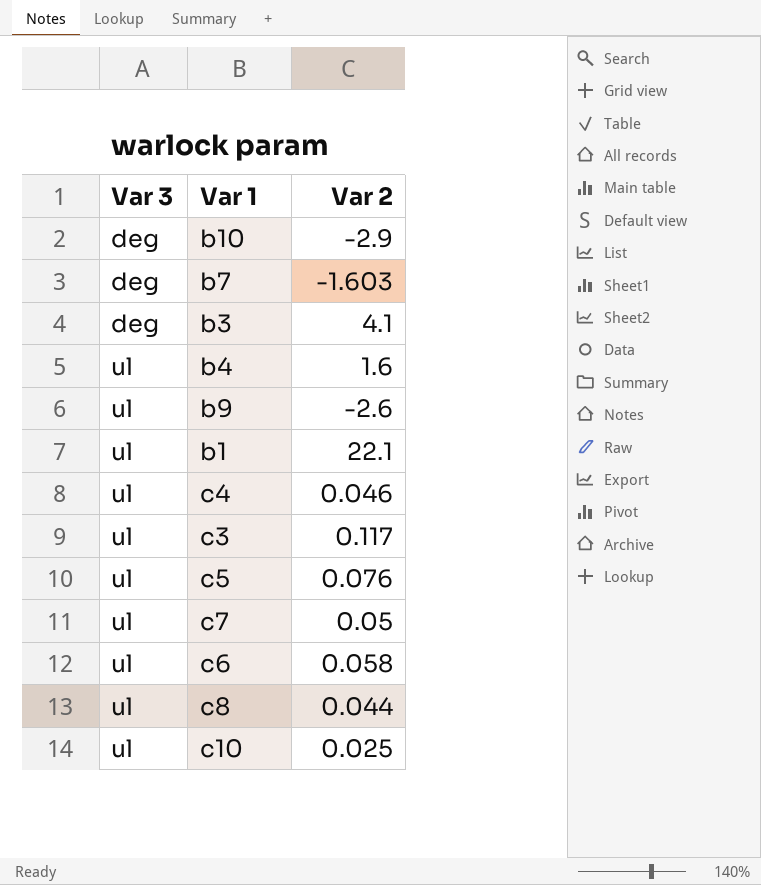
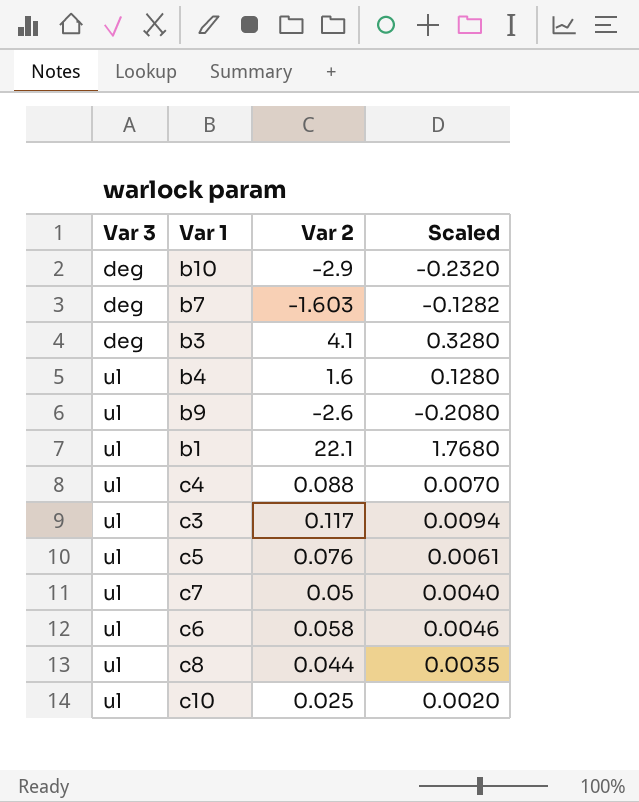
column Scaled | formula: none -> [Var 2] * 0.08
c4 | Var 2: 0.046 -> 0.088

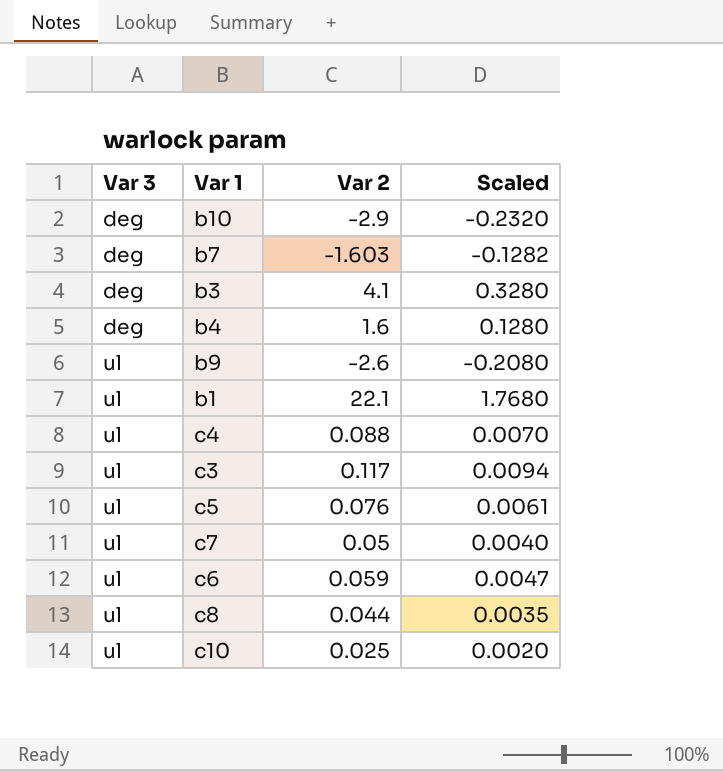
b4 | Var 3: ul -> deg
c6 | Var 2: 0.058 -> 0.059
c6 | Scaled: 0.0046 -> 0.0047

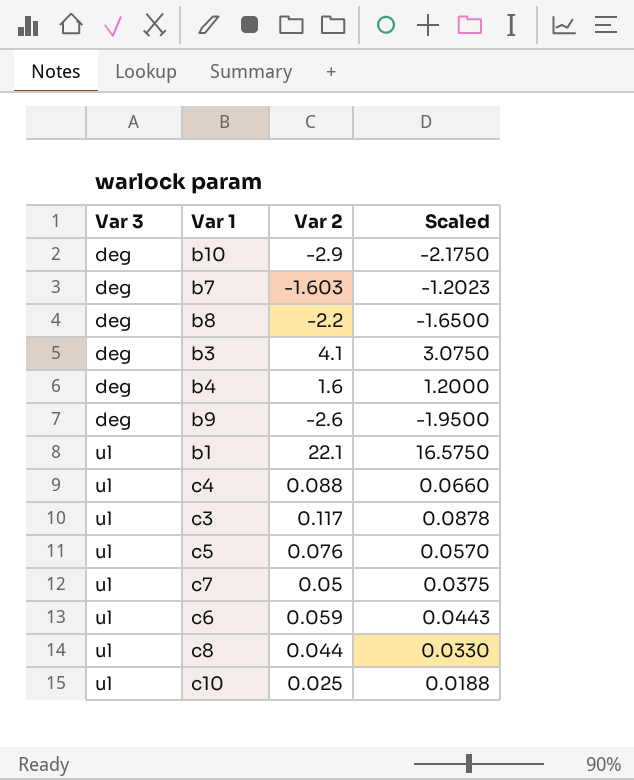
column Scaled | formula: [Var 2] * 0.08 -> [Var 2] * 0.75
row b8: none -> deg | -2.2 | -1.6500
b9 | Var 3: ul -> deg

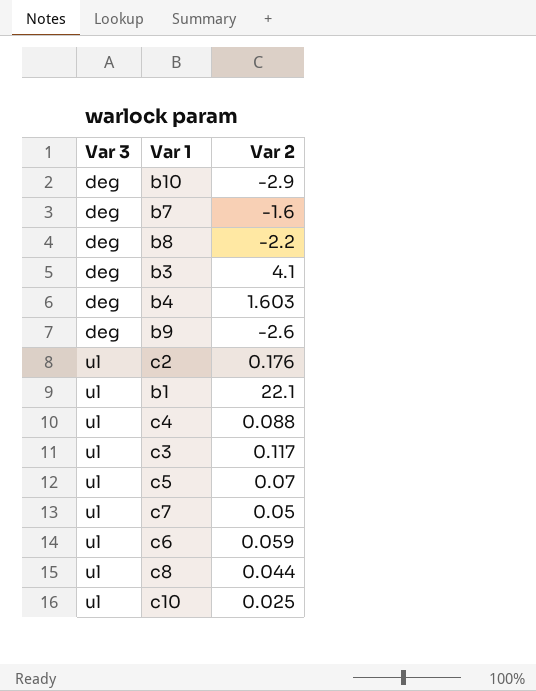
column Scaled | formula: [Var 2] * 0.75 -> none
b7 | Var 2: -1.603 -> -1.6
b4 | Var 2: 1.6 -> 1.603
row c2: none -> ul | 0.176
c5 | Var 2: 0.076 -> 0.07

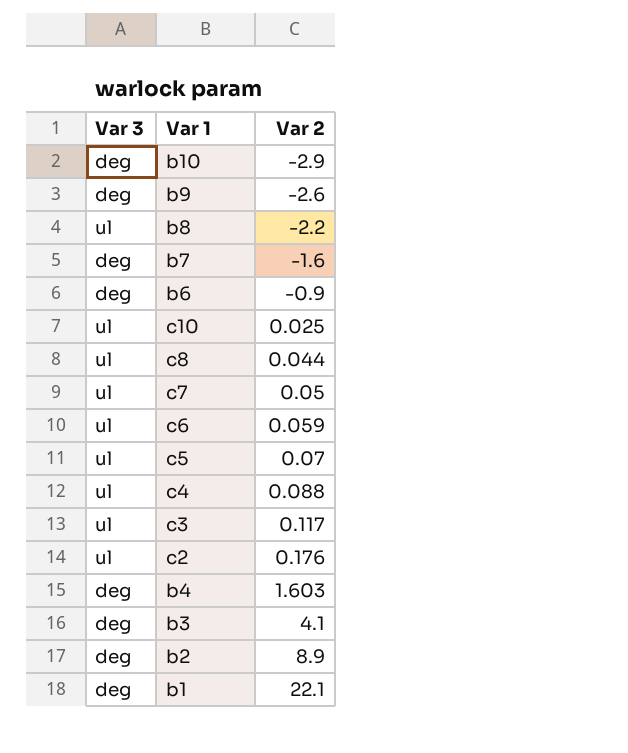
row order: Var 3 ascending -> Var 2 ascending
b8 | Var 3: deg -> ul
row b6: none -> deg | -0.9
row b2: none -> deg | 8.9
b1 | Var 3: ul -> deg

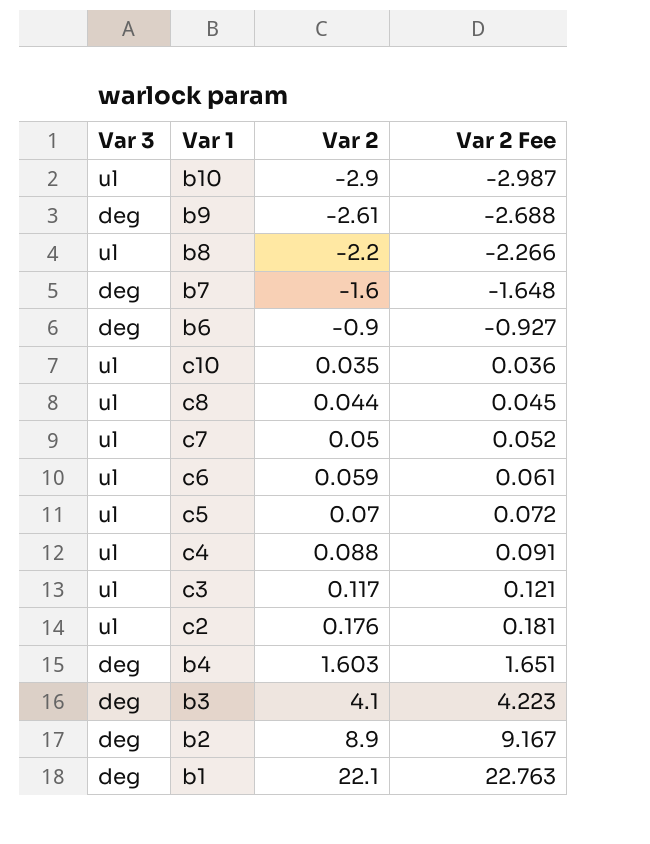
column Var 2 Fee | formula: none -> [Var 2] * 1.03
b10 | Var 3: deg -> ul
b9 | Var 2: -2.6 -> -2.61
c10 | Var 2: 0.025 -> 0.035

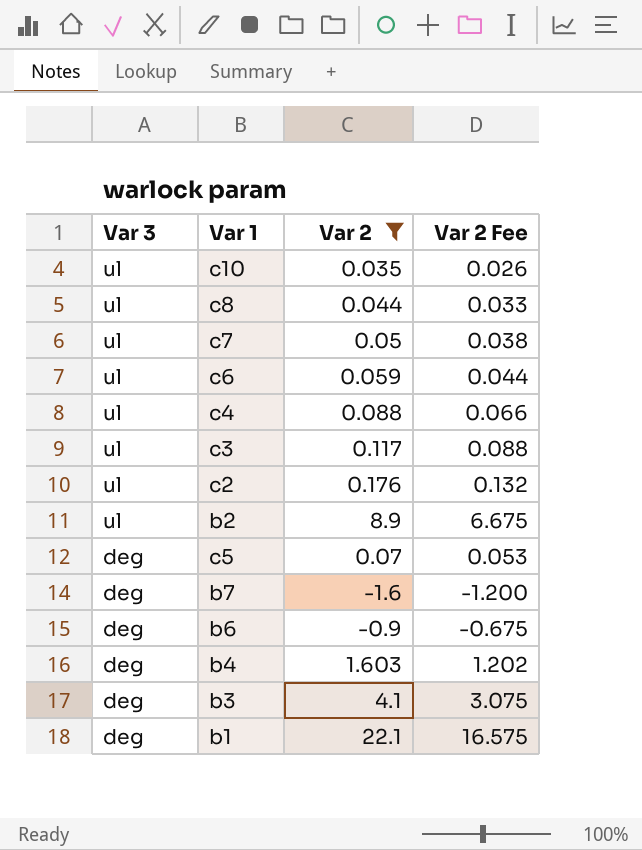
filter: none -> Var 2 >= -1.6
row order: Var 2 ascending -> Var 3 descending
column Var 2 Fee | formula: [Var 2] * 1.03 -> [Var 2] * 0.75
b2 | Var 3: deg -> ul
c5 | Var 3: ul -> deg

